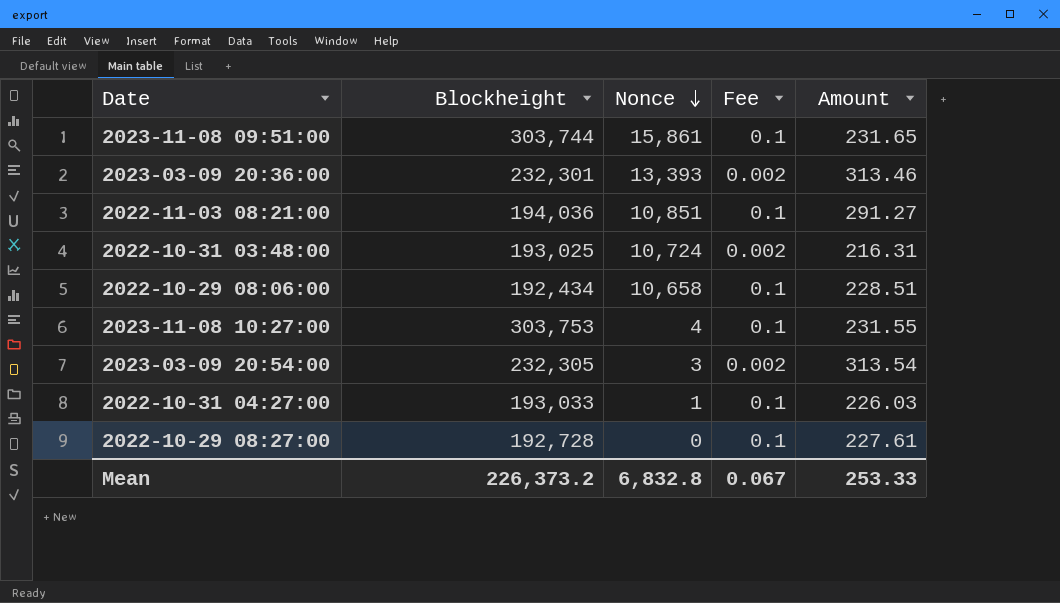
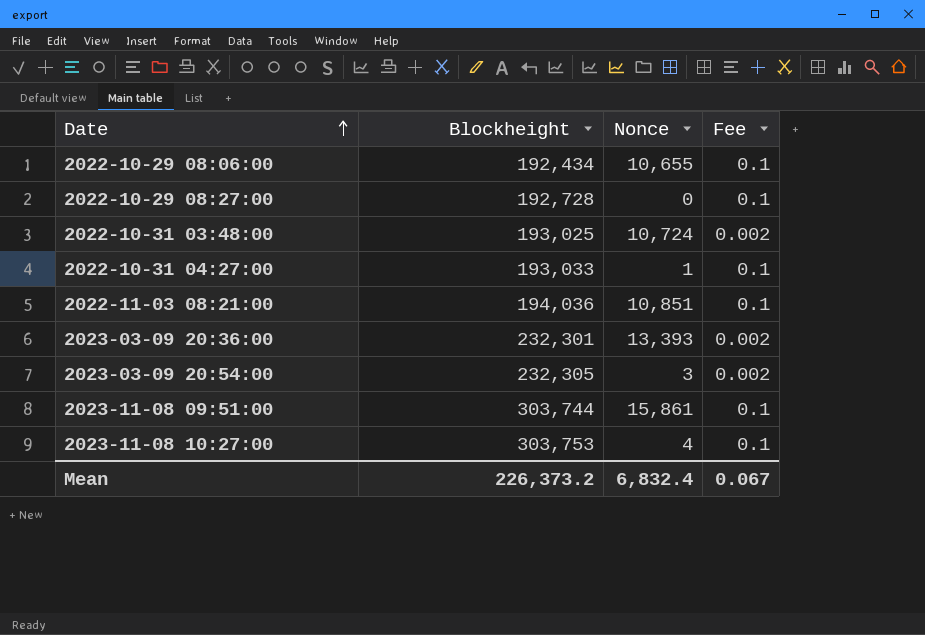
row order: Nonce descending -> Date ascending
column Amount | position: 5 -> none
2022-10-29 08:06:00 | Nonce: 10,658 -> 10,655
Mean | Nonce: 6,832.8 -> 6,832.4

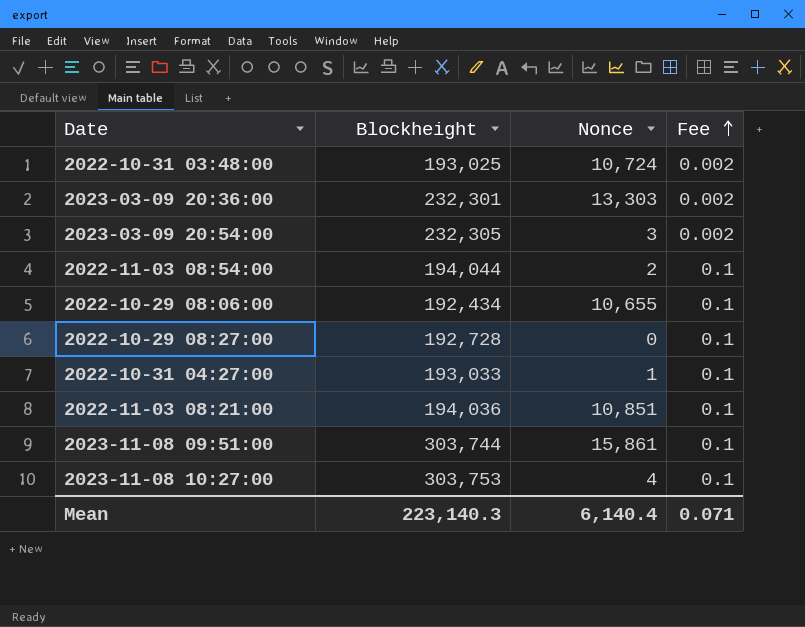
row order: Date ascending -> Fee ascending
2023-03-09 20:36:00 | Nonce: 13,393 -> 13,303
row 2022-11-03 08:54:00: none -> 194,044 | 2 | 0.1
Mean | Blockheight: 226,373.2 -> 223,140.3
Mean | Nonce: 6,832.4 -> 6,140.4
Mean | Fee: 0.067 -> 0.071

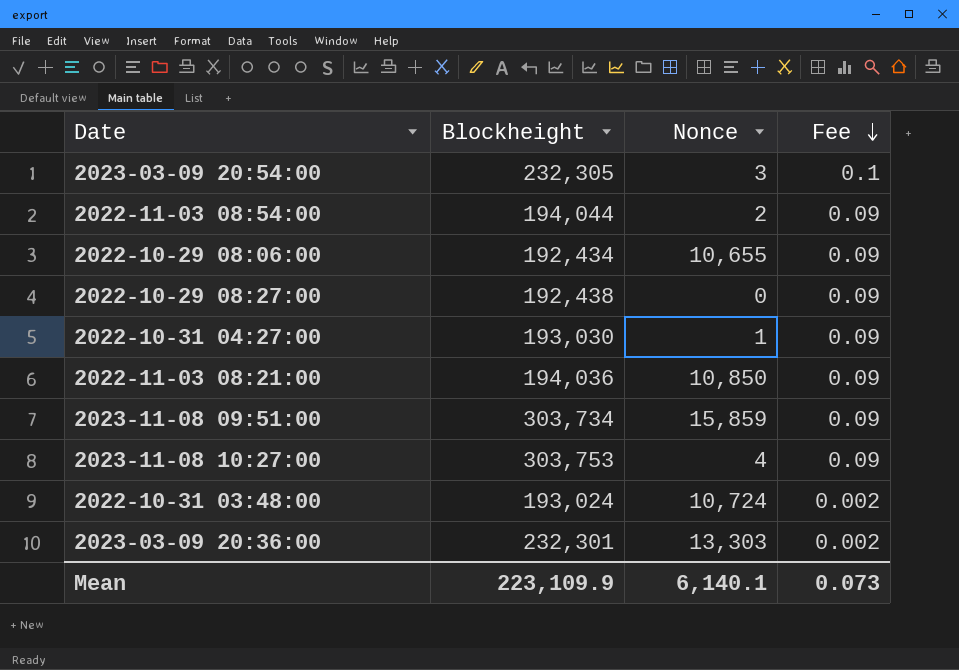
row order: Fee ascending -> Fee descending
2023-03-09 20:54:00 | Fee: 0.002 -> 0.1
2022-11-03 08:54:00 | Fee: 0.1 -> 0.09
2022-10-29 08:06:00 | Fee: 0.1 -> 0.09
2022-10-29 08:27:00 | Blockheight: 192,728 -> 192,438
2022-10-29 08:27:00 | Fee: 0.1 -> 0.09
2022-10-31 04:27:00 | Blockheight: 193,033 -> 193,030
2022-10-31 04:27:00 | Fee: 0.1 -> 0.09
2022-11-03 08:21:00 | Nonce: 10,851 -> 10,850
2022-11-03 08:21:00 | Fee: 0.1 -> 0.09
2023-11-08 09:51:00 | Blockheight: 303,744 -> 303,734
2023-11-08 09:51:00 | Nonce: 15,861 -> 15,859
2023-11-08 09:51:00 | Fee: 0.1 -> 0.09
2023-11-08 10:27:00 | Fee: 0.1 -> 0.09
2022-10-31 03:48:00 | Blockheight: 193,025 -> 193,024
Mean | Blockheight: 223,140.3 -> 223,109.9
Mean | Nonce: 6,140.4 -> 6,140.1
Mean | Fee: 0.071 -> 0.073

